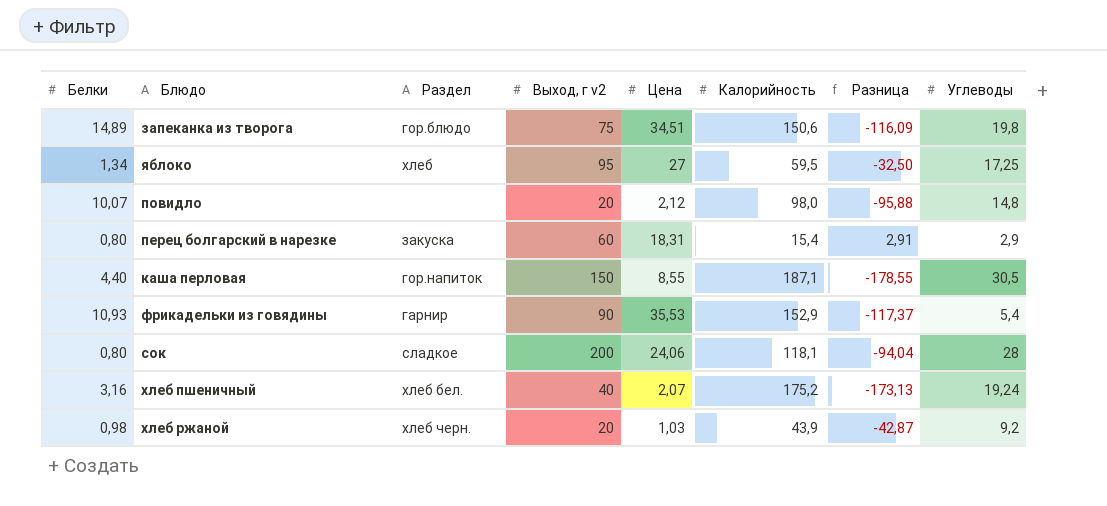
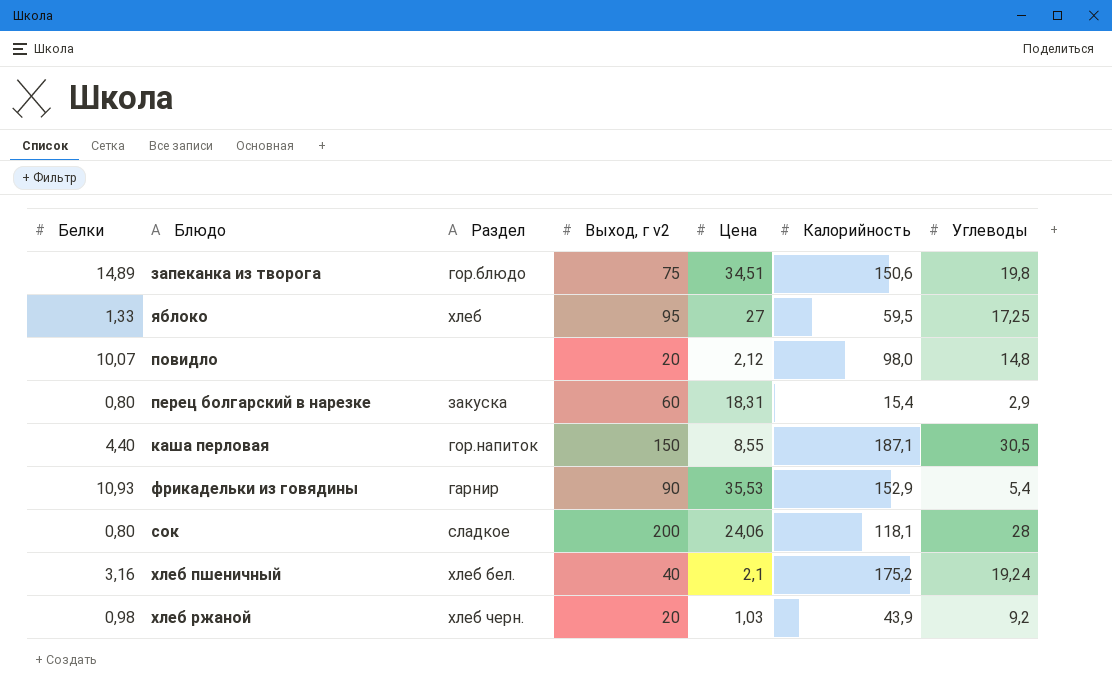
column Разница | formula: [Цена] - [Калорийность] -> none
яблоко | Белки: 1,34 -> 1,33
хлеб пшеничный | Цена: 2,07 -> 2,1

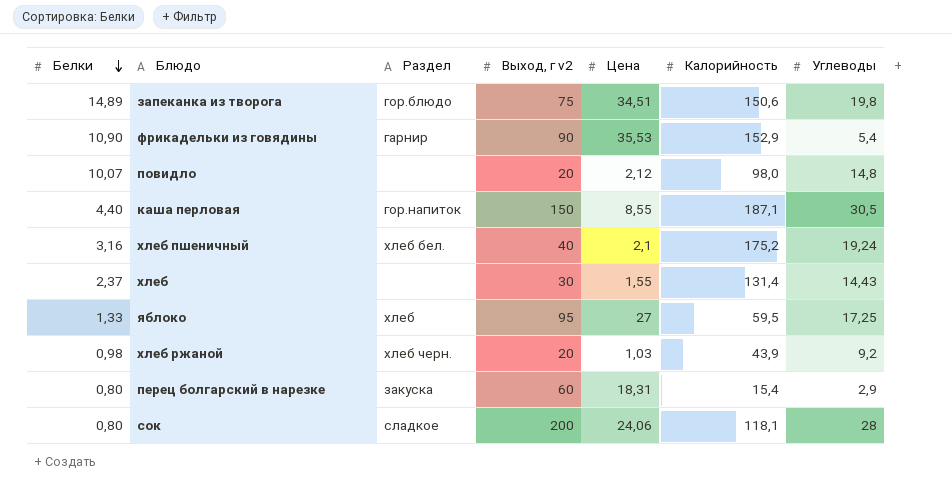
row order: none -> Белки descending
фрикадельки из говядины | Белки: 10,93 -> 10,90
row хлеб: none -> 2,37 | none | 30 | 1,55 | 131,4 | 14,43

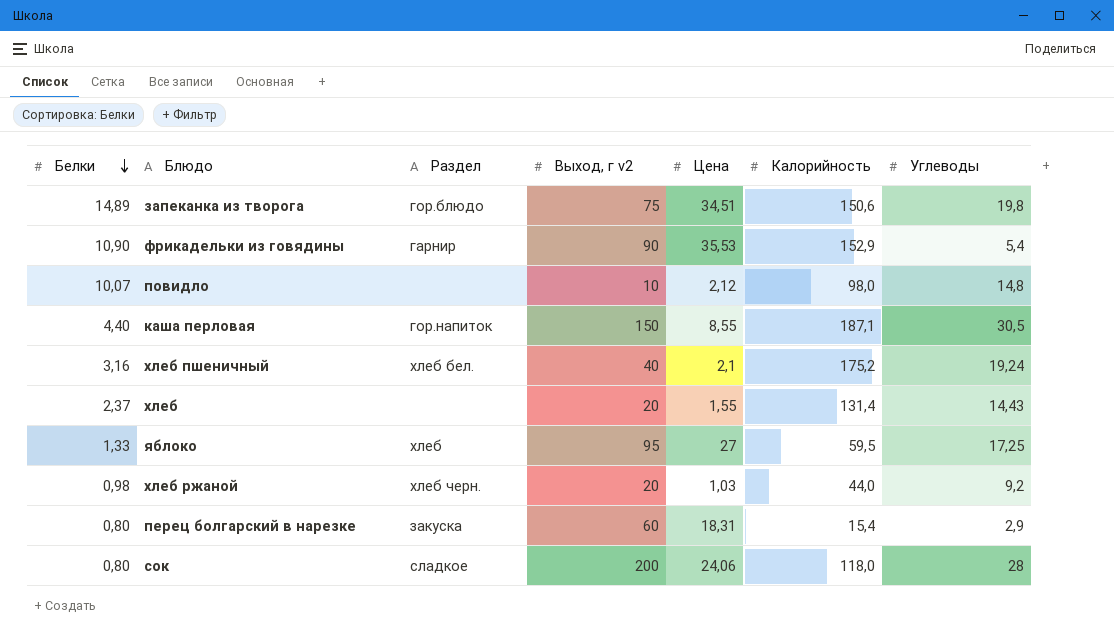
повидло | Выход, г v2: 20 -> 10
хлеб | Выход, г v2: 30 -> 20
хлеб ржаной | Калорийность: 43,9 -> 44,0
сок | Калорийность: 118,1 -> 118,0

